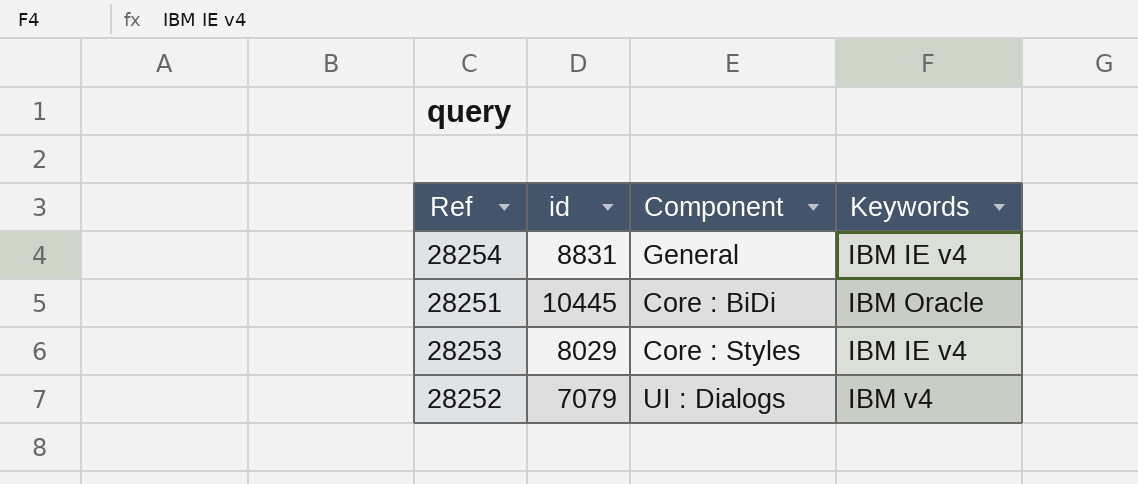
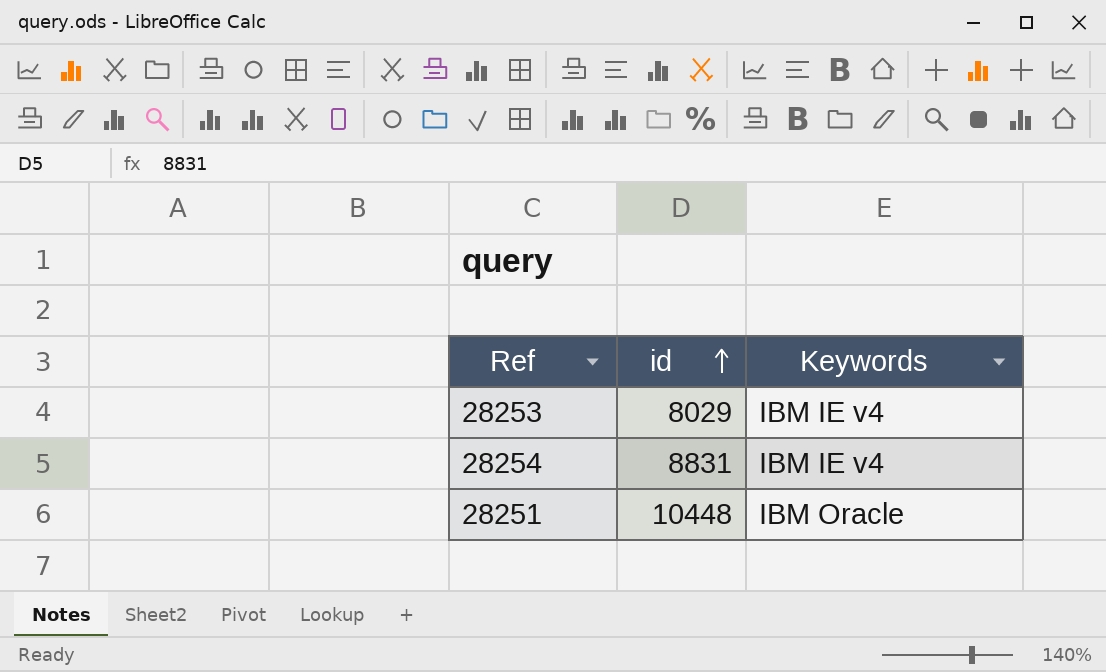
row order: none -> id ascending
column Component | position: 3 -> none
row 28252: 7079 | UI : Dialogs | IBM v4 -> none
28251 | id: 10445 -> 10448

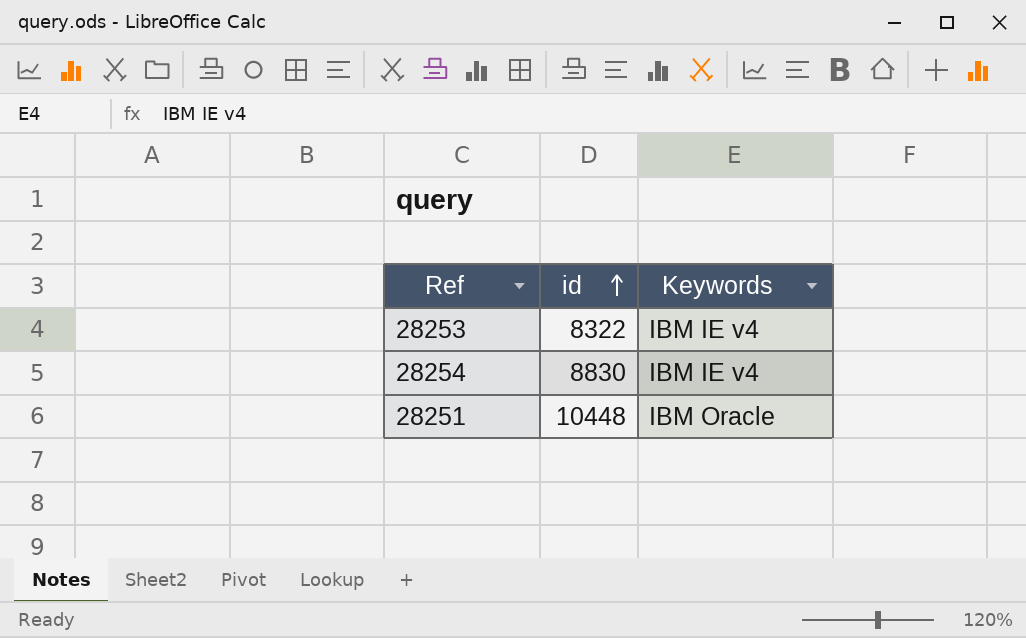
28253 | id: 8029 -> 8322
28254 | id: 8831 -> 8830

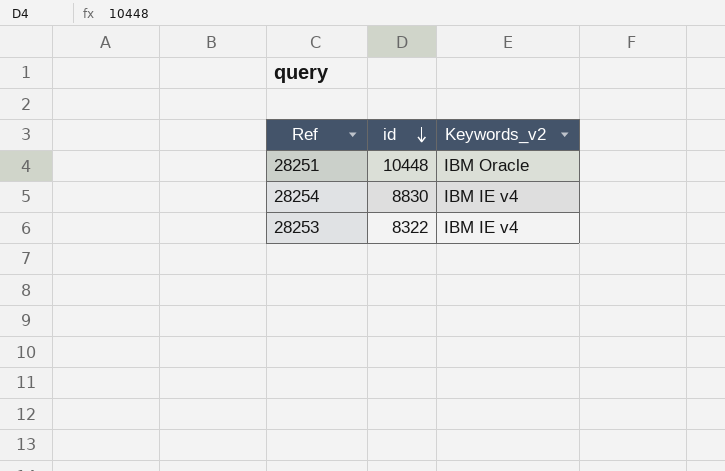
row order: id ascending -> id descending
column name: Keywords -> Keywords_v2

